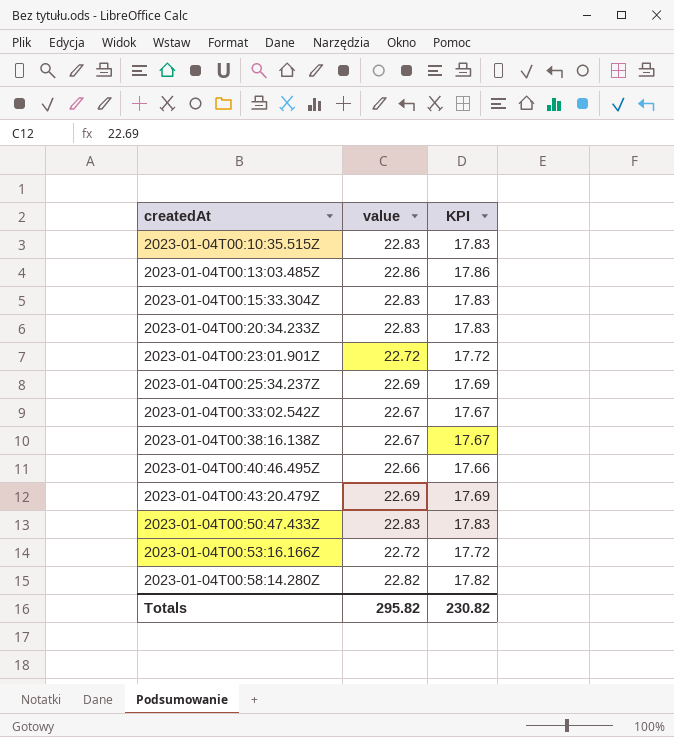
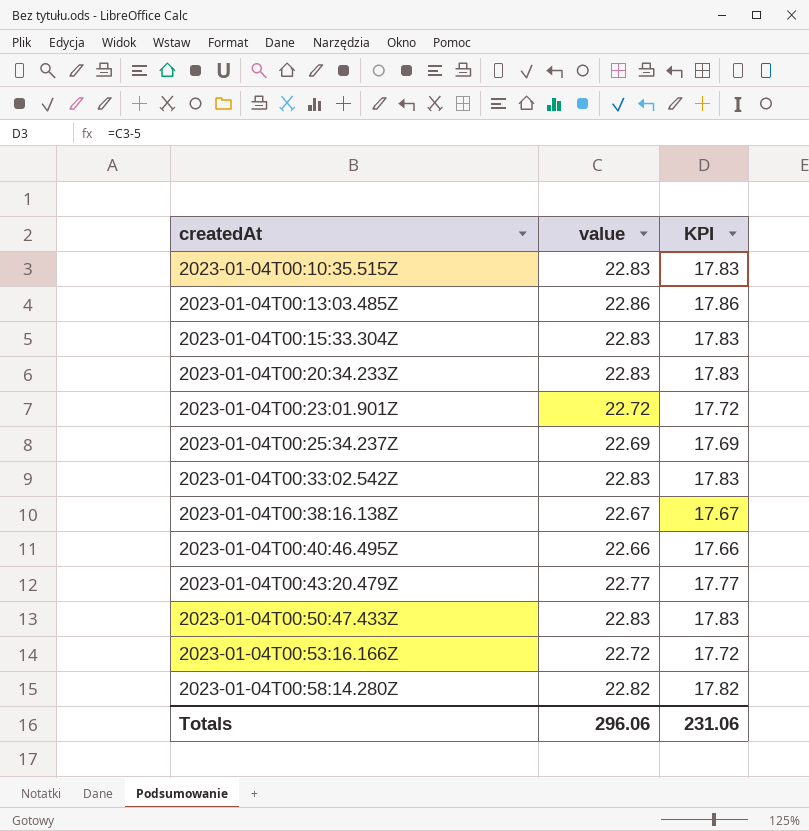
2023-01-04T00:33:02.542Z | value: 22.67 -> 22.83
2023-01-04T00:33:02.542Z | KPI: 17.67 -> 17.83
2023-01-04T00:43:20.479Z | value: 22.69 -> 22.77
2023-01-04T00:43:20.479Z | KPI: 17.69 -> 17.77
Totals | value: 295.82 -> 296.06
Totals | KPI: 230.82 -> 231.06

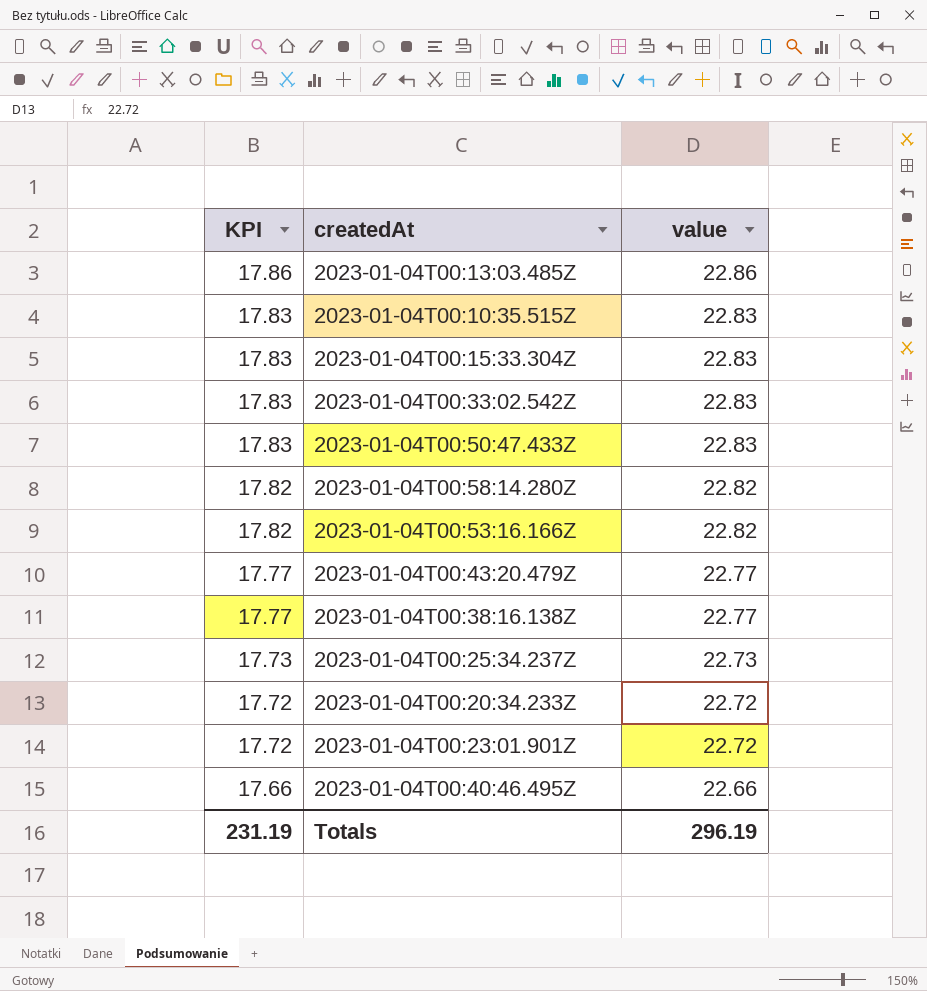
row order: createdAt ascending -> KPI descending
column KPI | position: 3 -> 1
2023-01-04T00:53:16.166Z | KPI: 17.72 -> 17.82
2023-01-04T00:53:16.166Z | value: 22.72 -> 22.82
2023-01-04T00:38:16.138Z | KPI: 17.67 -> 17.77
2023-01-04T00:38:16.138Z | value: 22.67 -> 22.77
2023-01-04T00:25:34.237Z | KPI: 17.69 -> 17.73
2023-01-04T00:25:34.237Z | value: 22.69 -> 22.73
2023-01-04T00:20:34.233Z | KPI: 17.83 -> 17.72
2023-01-04T00:20:34.233Z | value: 22.83 -> 22.72
Totals | KPI: 231.06 -> 231.19
Totals | value: 296.06 -> 296.19

